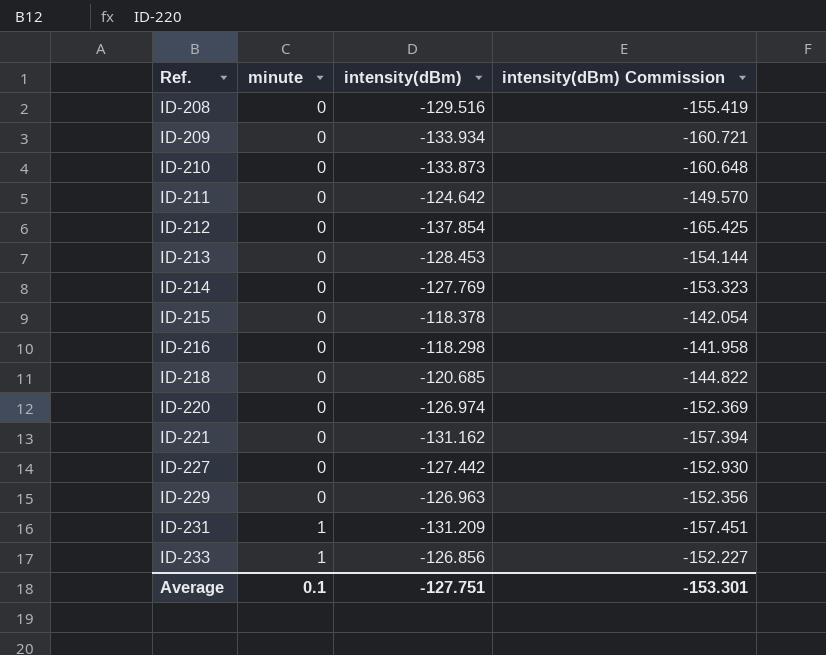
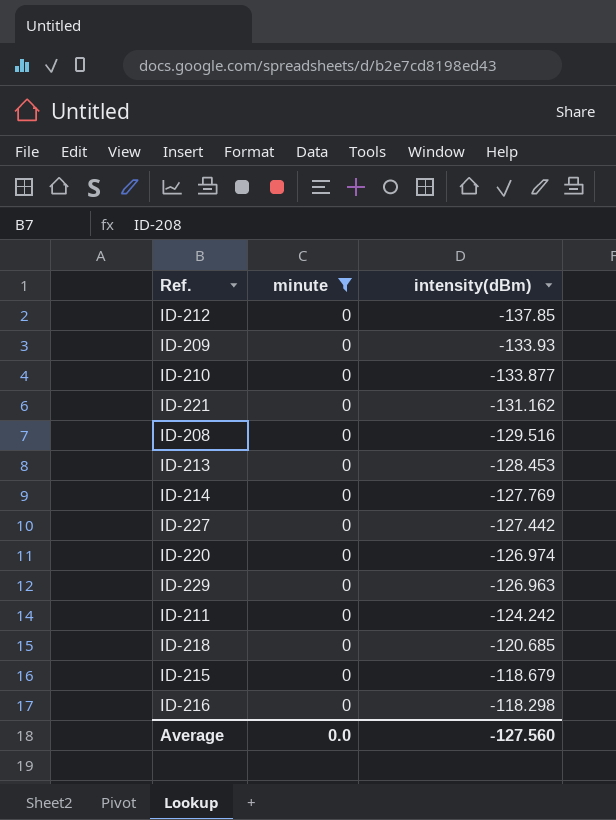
filter: none -> minute = 0
row order: Ref. ascending -> intensity(dBm) ascending
column intensity(dBm) Commission | formula: [intensity(dBm)] * 1.2 -> none
ID-212 | intensity(dBm): -137.854 -> -137.85
ID-209 | intensity(dBm): -133.934 -> -133.93
ID-210 | intensity(dBm): -133.873 -> -133.877
ID-211 | intensity(dBm): -124.642 -> -124.242
ID-215 | intensity(dBm): -118.378 -> -118.679
Average | minute: 0.1 -> 0.0
Average | intensity(dBm): -127.751 -> -127.560

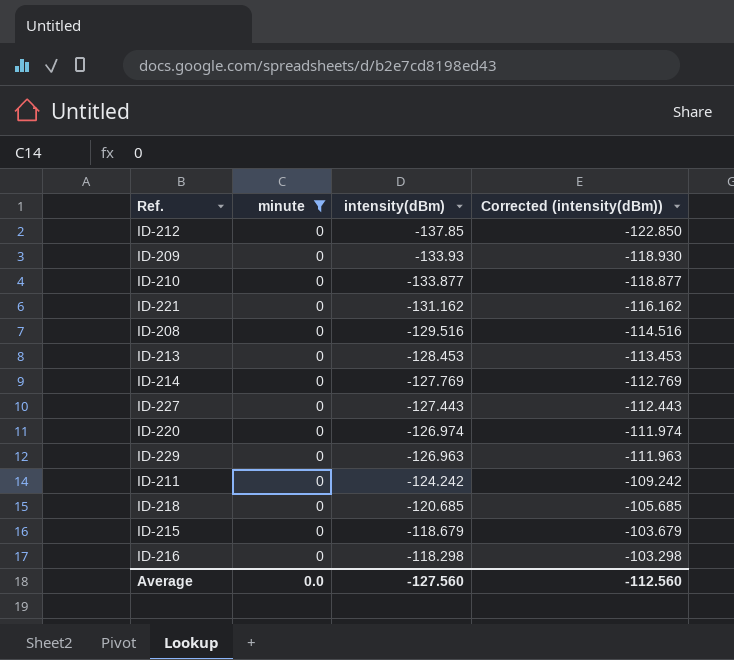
column Corrected (intensity(dBm)) | formula: none -> [intensity(dBm)] + 15
ID-227 | intensity(dBm): -127.442 -> -127.443

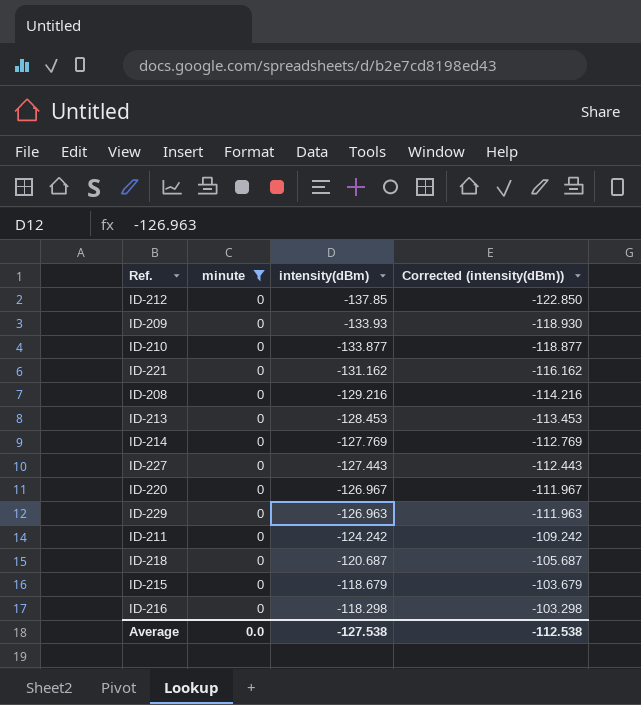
ID-208 | intensity(dBm): -129.516 -> -129.216
ID-208 | Corrected (intensity(dBm)): -114.516 -> -114.216
ID-220 | intensity(dBm): -126.974 -> -126.967
ID-220 | Corrected (intensity(dBm)): -111.974 -> -111.967
ID-218 | intensity(dBm): -120.685 -> -120.687
ID-218 | Corrected (intensity(dBm)): -105.685 -> -105.687
Average | intensity(dBm): -127.560 -> -127.538
Average | Corrected (intensity(dBm)): -112.560 -> -112.538

